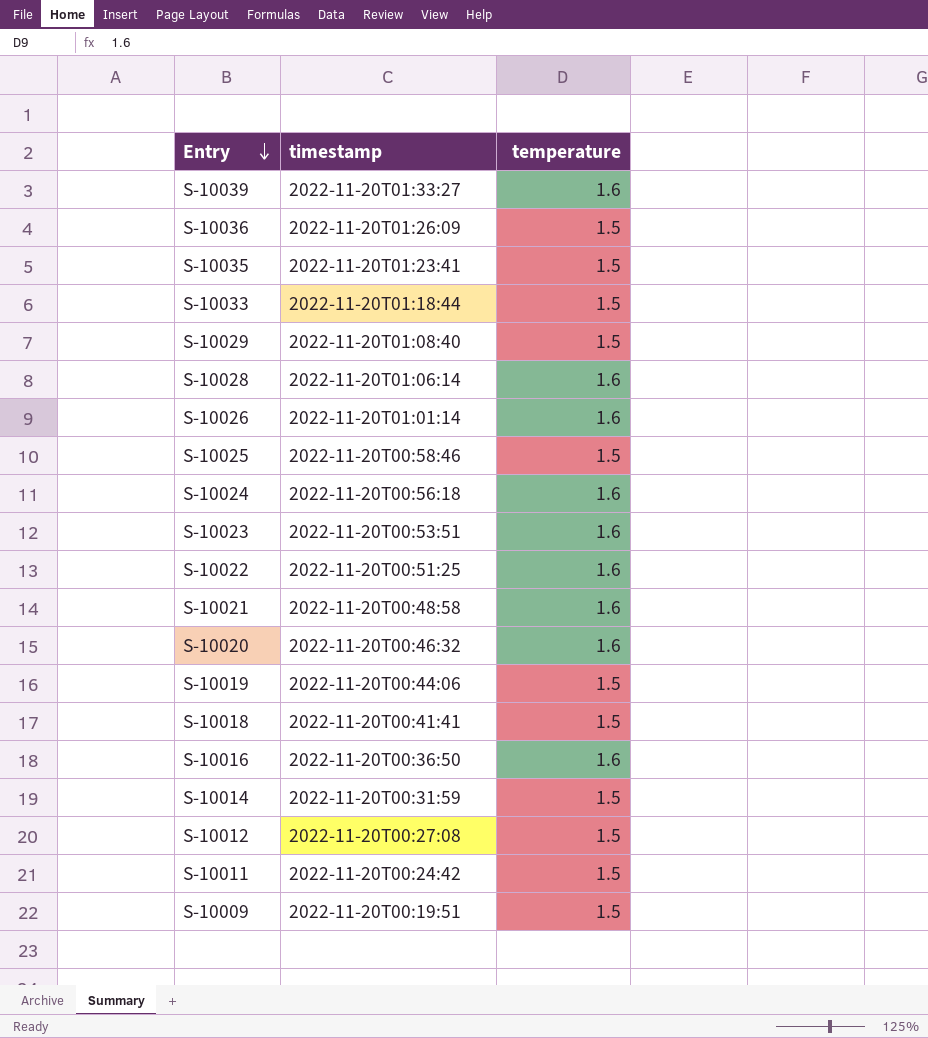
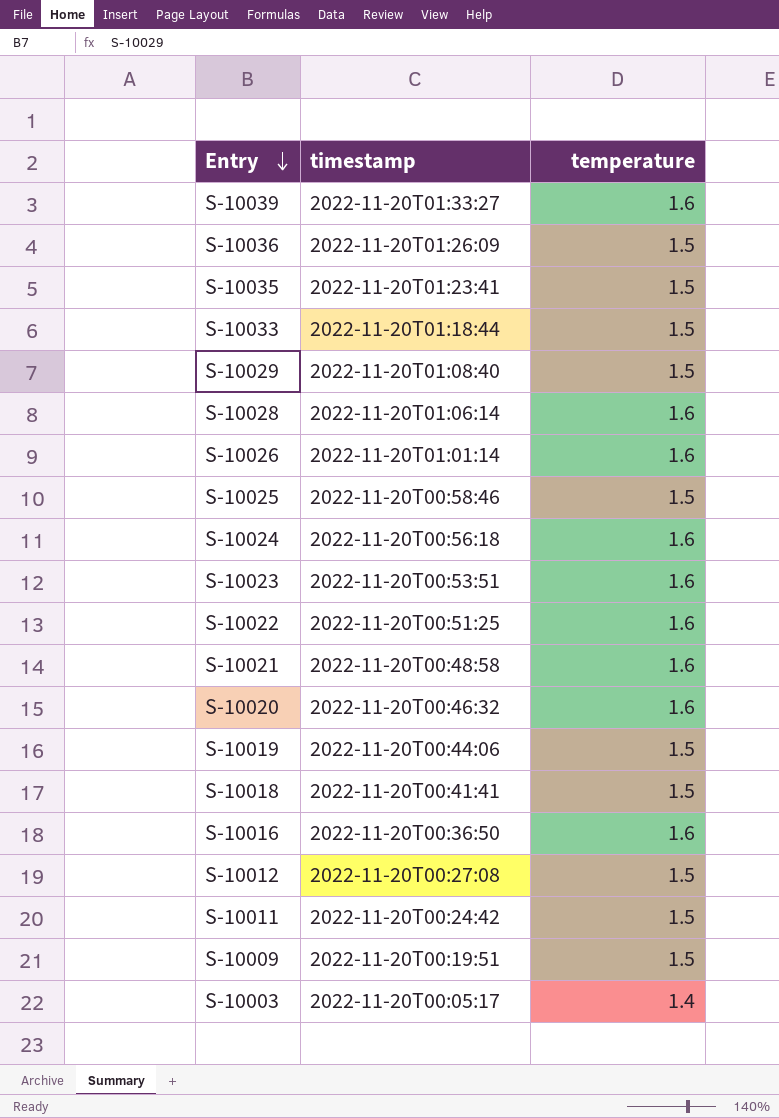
row S-10014: 2022-11-20T00:31:59 | 1.5 -> none
row S-10003: none -> 2022-11-20T00:05:17 | 1.4

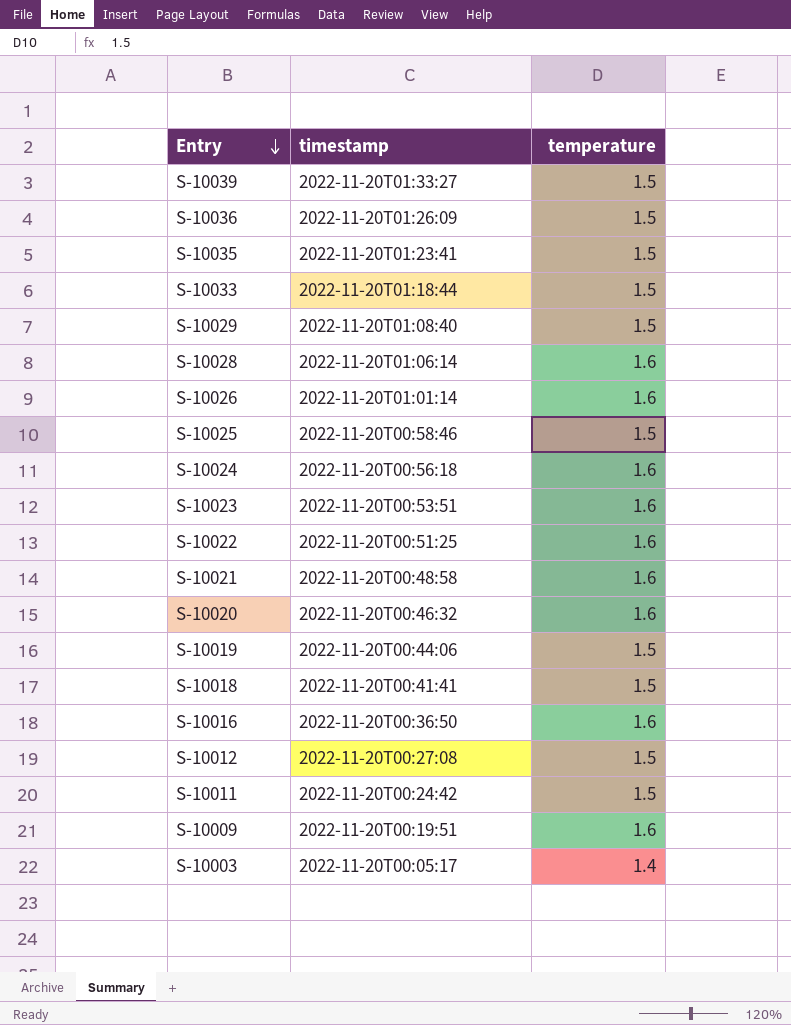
S-10039 | temperature: 1.6 -> 1.5
S-10009 | temperature: 1.5 -> 1.6

